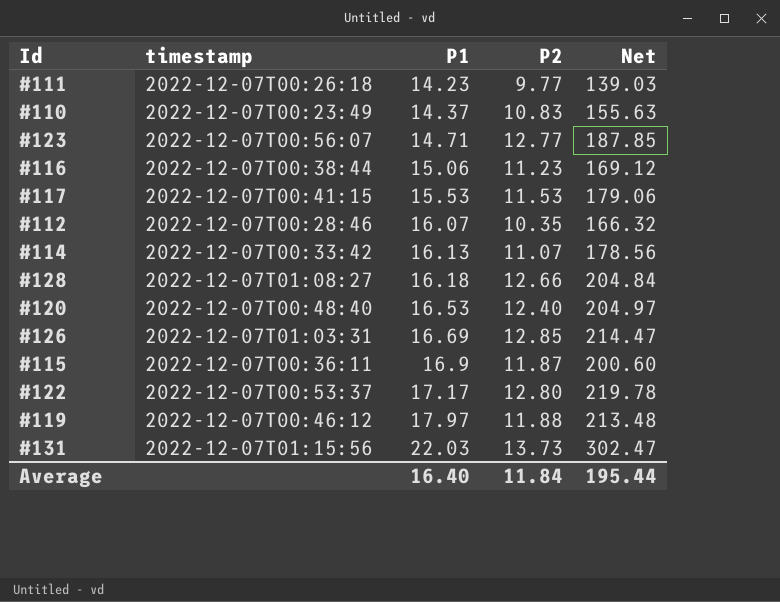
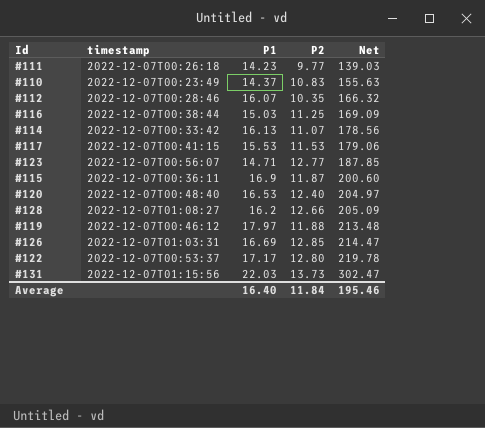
row order: P1 ascending -> Net ascending
#116 | P1: 15.06 -> 15.03
#116 | P2: 11.23 -> 11.25
#116 | Net: 169.12 -> 169.09
#128 | P1: 16.18 -> 16.2
#128 | Net: 204.84 -> 205.09
Average | Net: 195.44 -> 195.46

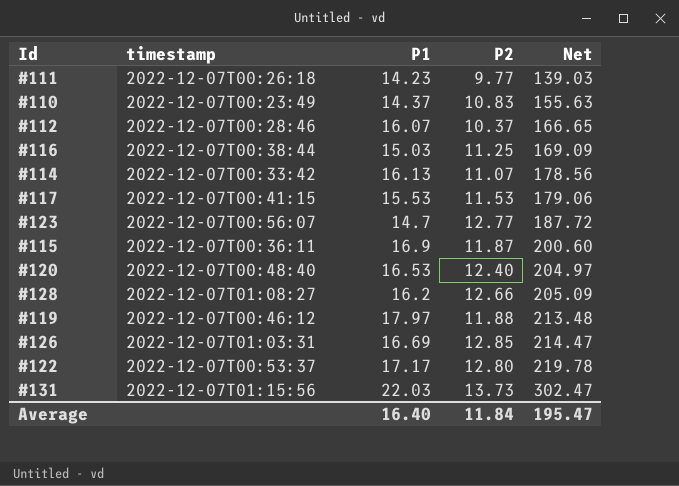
#112 | P2: 10.35 -> 10.37
#112 | Net: 166.32 -> 166.65
#123 | P1: 14.71 -> 14.7
#123 | Net: 187.85 -> 187.72
Average | Net: 195.46 -> 195.47

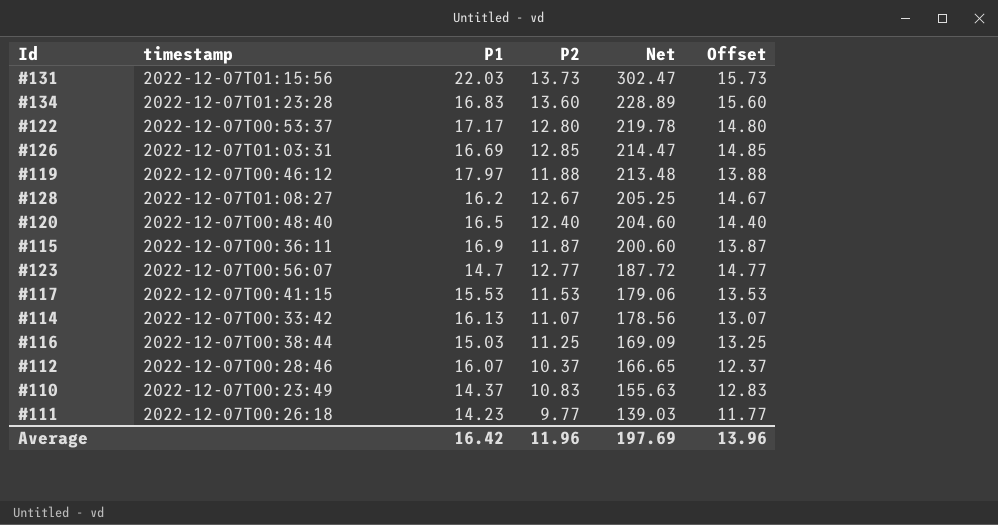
row order: Net ascending -> Net descending
column Offset | formula: none -> [P2] + 2
row #134: none -> 2022-12-07T01:23:28 | 16.83 | 13.60 | 228.89 | 15.60
#128 | P2: 12.66 -> 12.67
#128 | Net: 205.09 -> 205.25
#120 | P1: 16.53 -> 16.5
#120 | Net: 204.97 -> 204.60
Average | P1: 16.40 -> 16.42
Average | P2: 11.84 -> 11.96
Average | Net: 195.47 -> 197.69

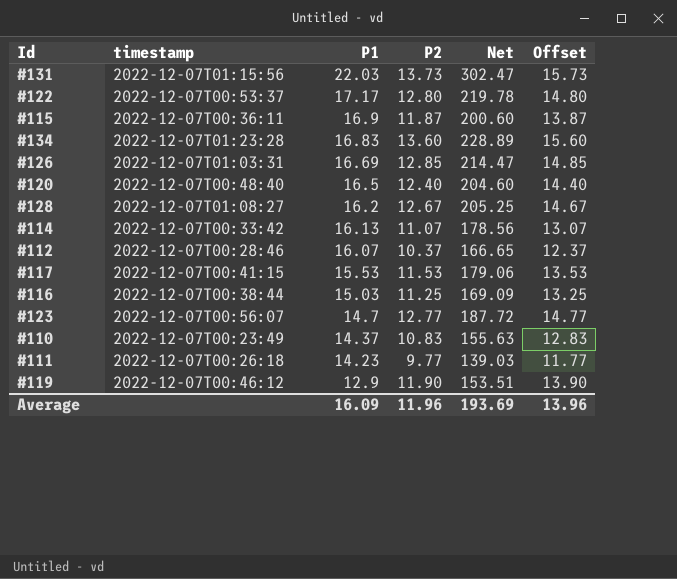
row order: Net descending -> P1 descending
#119 | P1: 17.97 -> 12.9
#119 | P2: 11.88 -> 11.90
#119 | Net: 213.48 -> 153.51
#119 | Offset: 13.88 -> 13.90
Average | P1: 16.42 -> 16.09
Average | Net: 197.69 -> 193.69

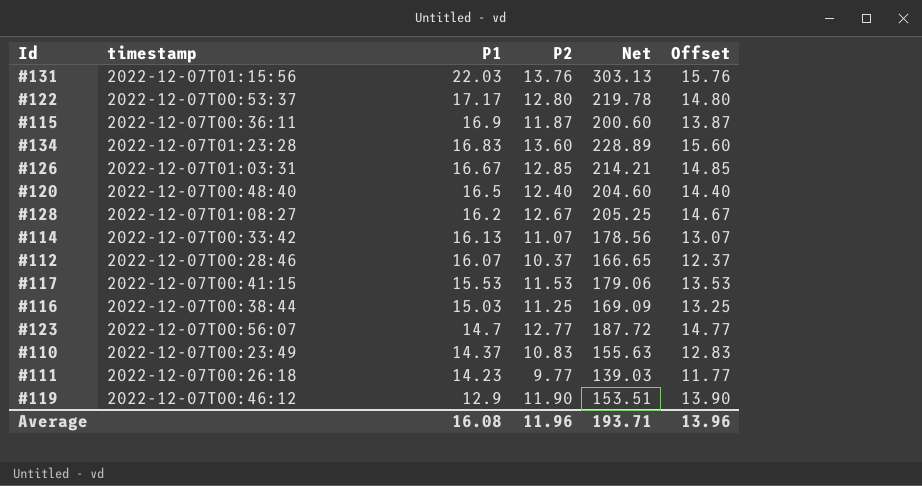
#131 | P2: 13.73 -> 13.76
#131 | Net: 302.47 -> 303.13
#131 | Offset: 15.73 -> 15.76
#126 | P1: 16.69 -> 16.67
#126 | Net: 214.47 -> 214.21
Average | P1: 16.09 -> 16.08
Average | Net: 193.69 -> 193.71

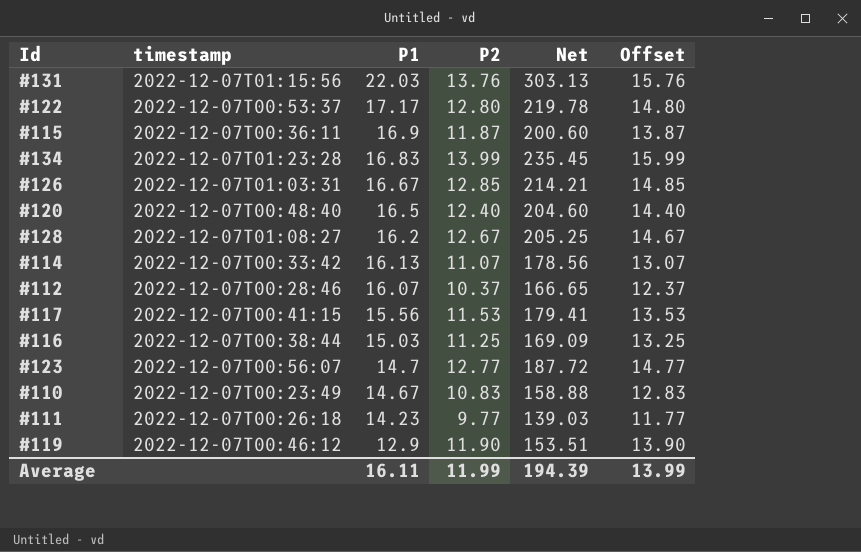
#134 | P2: 13.60 -> 13.99
#134 | Net: 228.89 -> 235.45
#134 | Offset: 15.60 -> 15.99
#117 | P1: 15.53 -> 15.56
#117 | Net: 179.06 -> 179.41
#110 | P1: 14.37 -> 14.67
#110 | Net: 155.63 -> 158.88
Average | P1: 16.08 -> 16.11
Average | P2: 11.96 -> 11.99
Average | Net: 193.71 -> 194.39
Average | Offset: 13.96 -> 13.99

